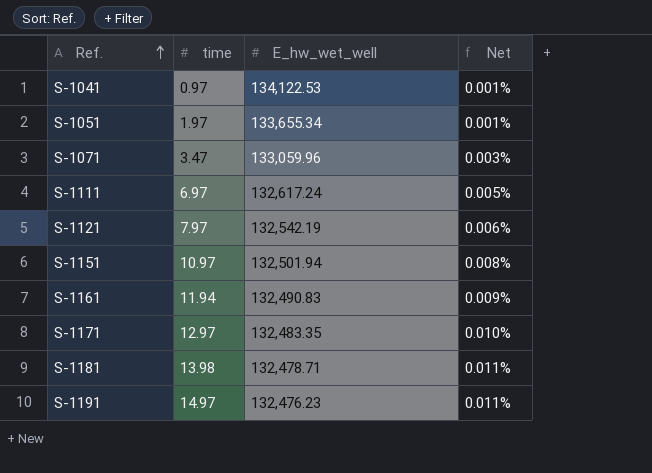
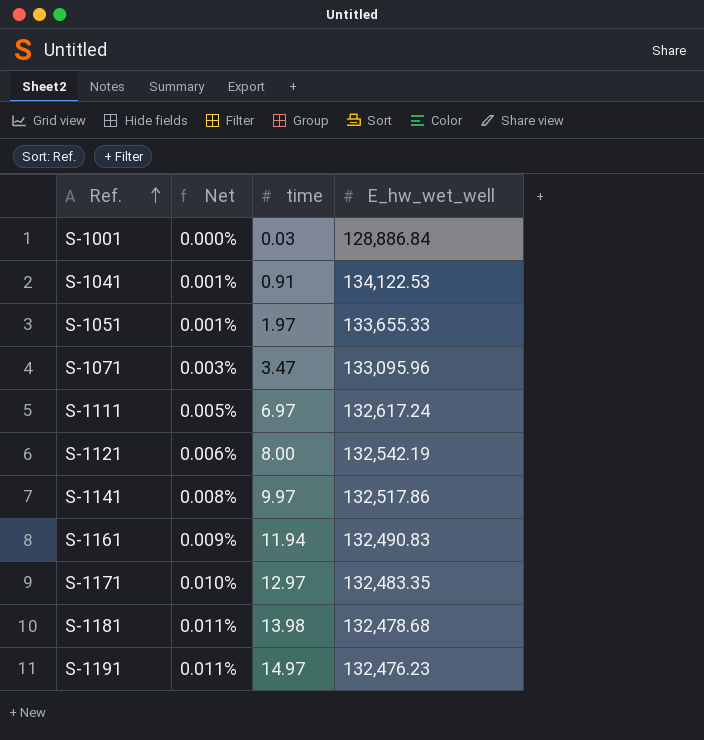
column Net | position: 4 -> 2
row S-1151: 10.97 | 132,501.94 | 0.008% -> none
row S-1001: none -> 0.000% | 0.03 | 128,886.84
S-1041 | time: 0.97 -> 0.91
S-1051 | E_hw_wet_well: 133,655.34 -> 133,655.33
S-1071 | E_hw_wet_well: 133,059.96 -> 133,095.96
S-1121 | time: 7.97 -> 8.00
row S-1141: none -> 0.008% | 9.97 | 132,517.86
S-1181 | E_hw_wet_well: 132,478.71 -> 132,478.68

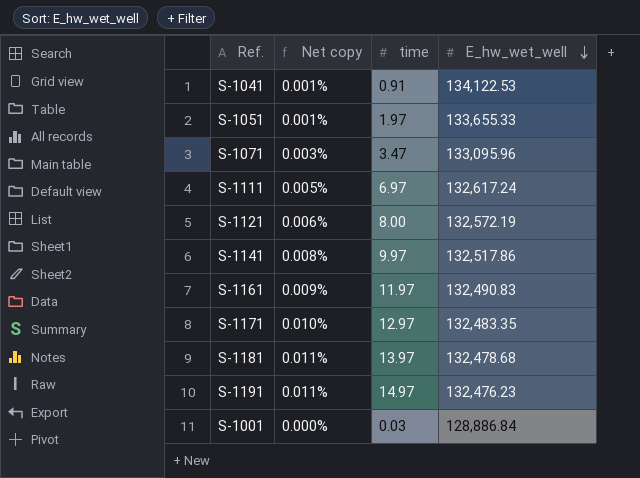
row order: Ref. ascending -> E_hw_wet_well descending
column name: Net -> Net copy
S-1121 | E_hw_wet_well: 132,542.19 -> 132,572.19
S-1161 | time: 11.94 -> 11.97
S-1181 | time: 13.98 -> 13.97

